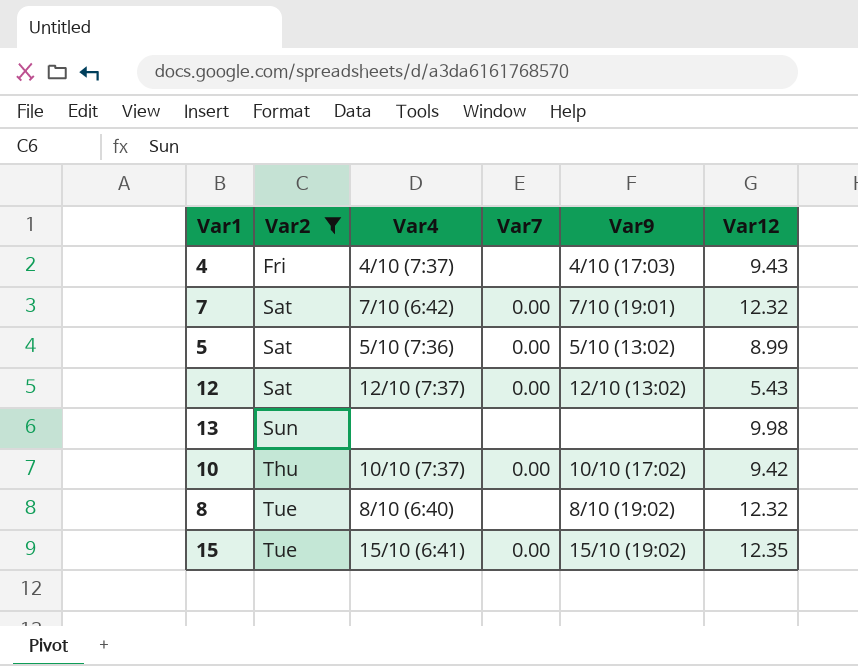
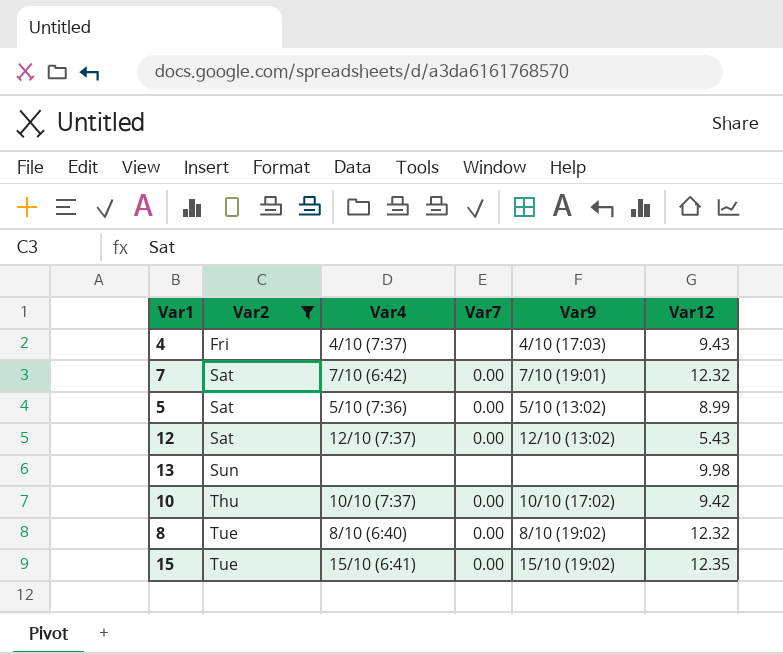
8 | Var7: none -> 0.00

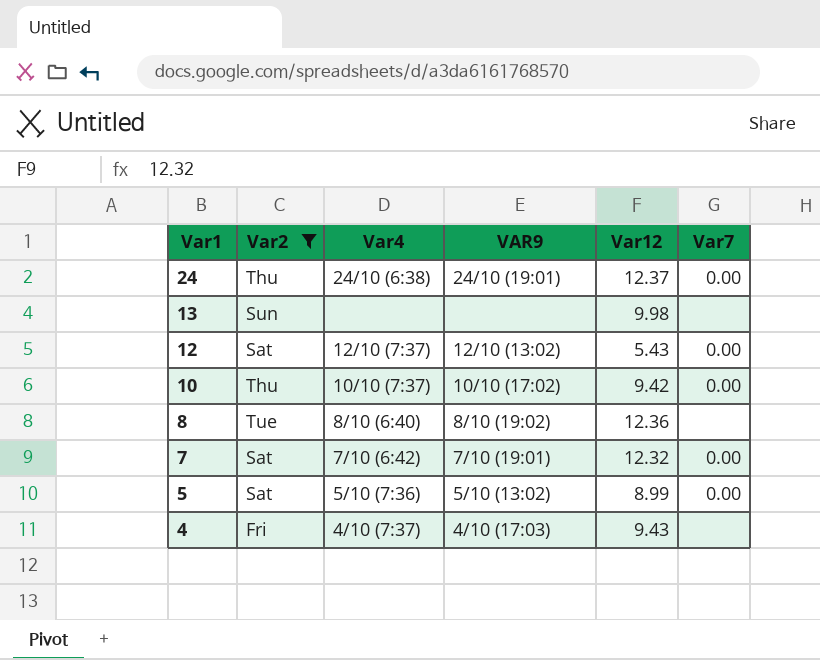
row order: Var2 ascending -> Var1 descending
column name: Var9 -> VAR9
column Var7 | position: 4 -> 6
row 15: Tue | 15/10 (6:41) | 0.00 | 15/10 (19:02) | 12.35 -> none
row 24: none -> Thu | 24/10 (6:38) | 24/10 (19:01) | 12.37 | 0.00
8 | Var12: 12.32 -> 12.36
8 | Var7: 0.00 -> none

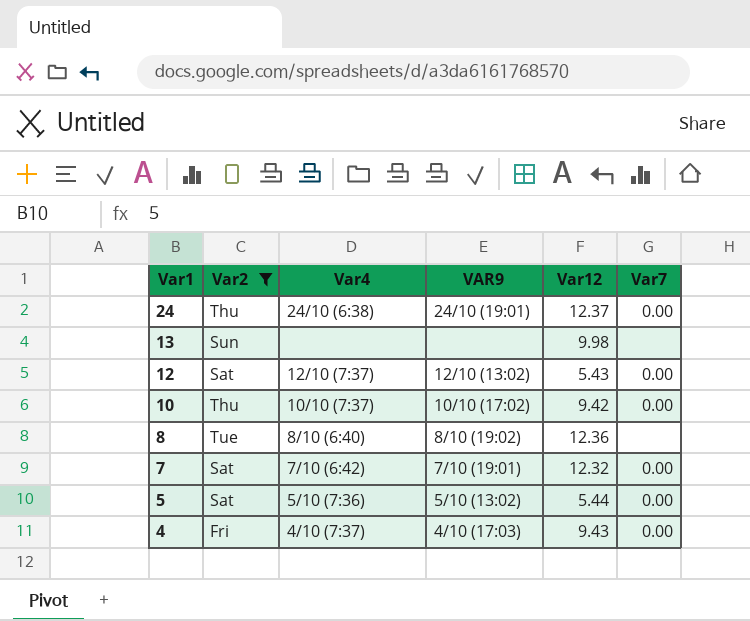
5 | Var12: 8.99 -> 5.44
4 | Var7: none -> 0.00

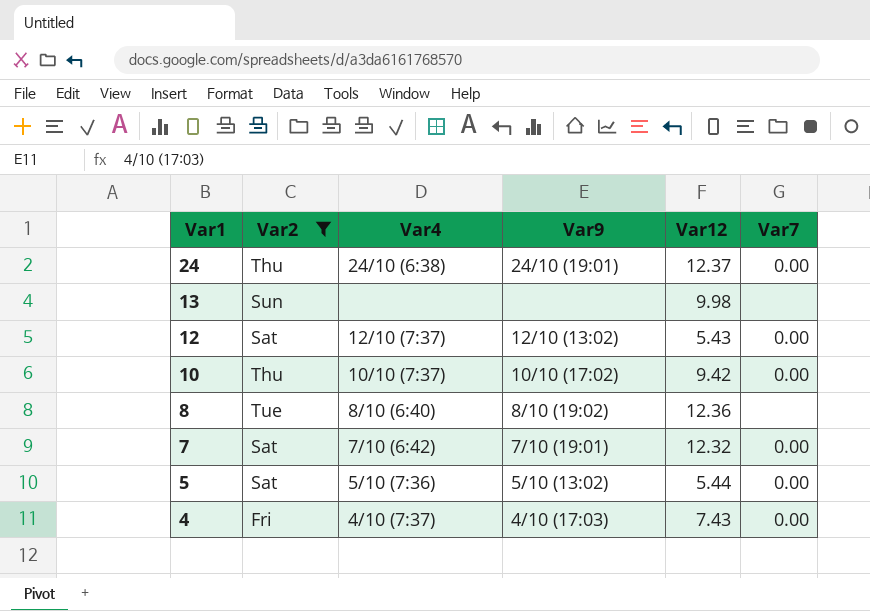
column name: VAR9 -> Var9
4 | Var12: 9.43 -> 7.43

